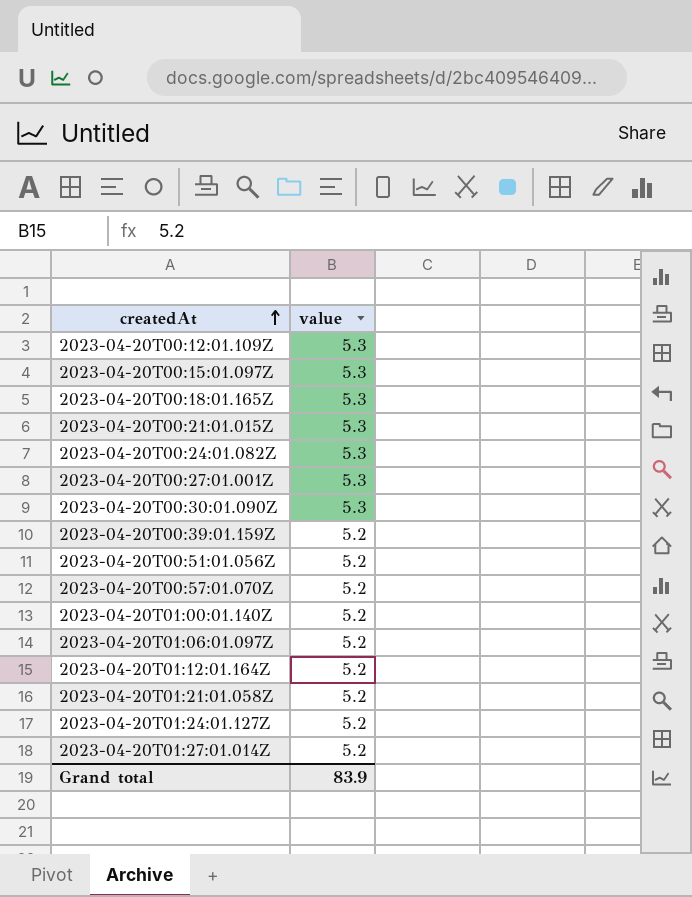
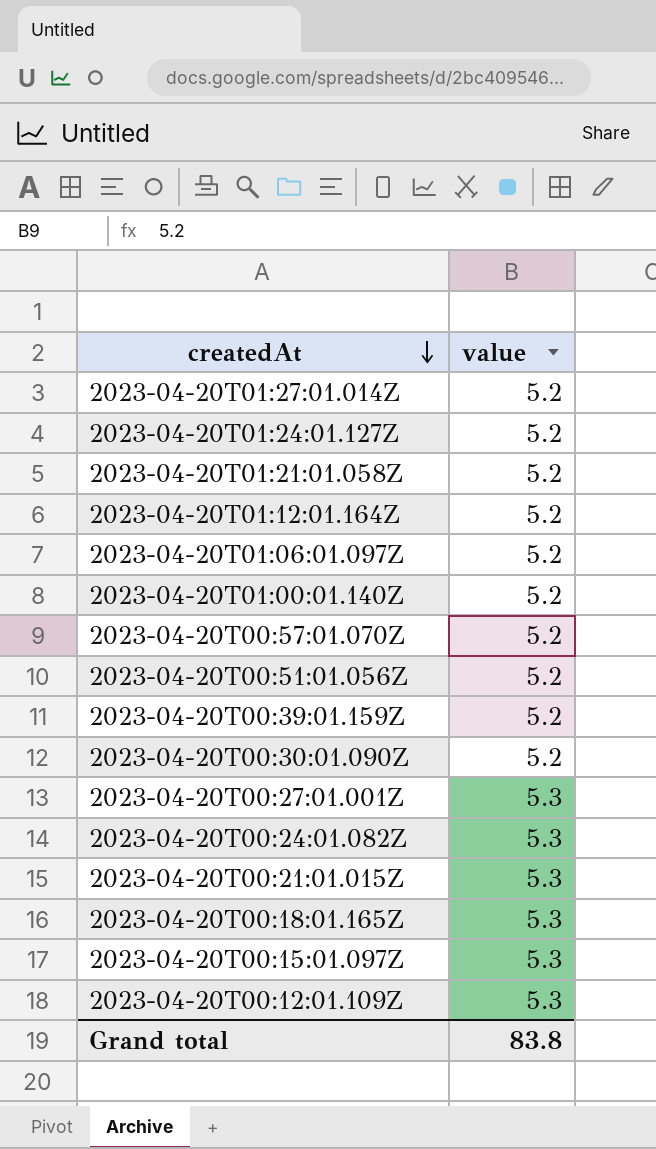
row order: createdAt ascending -> createdAt descending
2023-04-20T00:30:01.090Z | value: 5.3 -> 5.2
Grand total | value: 83.9 -> 83.8

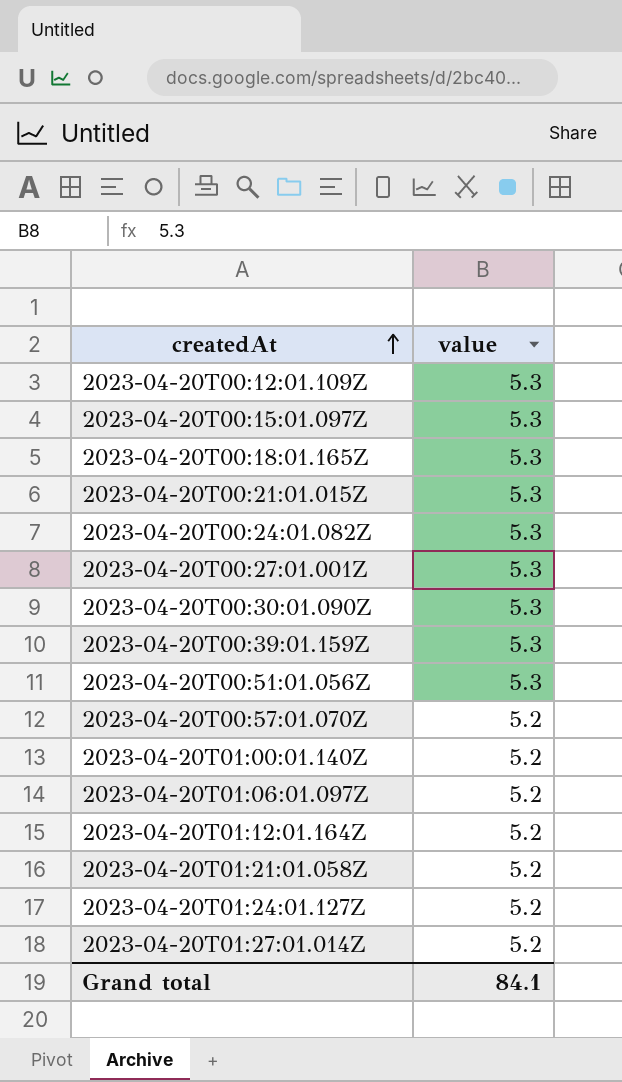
row order: createdAt descending -> createdAt ascending
2023-04-20T00:30:01.090Z | value: 5.2 -> 5.3
2023-04-20T00:39:01.159Z | value: 5.2 -> 5.3
2023-04-20T00:51:01.056Z | value: 5.2 -> 5.3
Grand total | value: 83.8 -> 84.1

